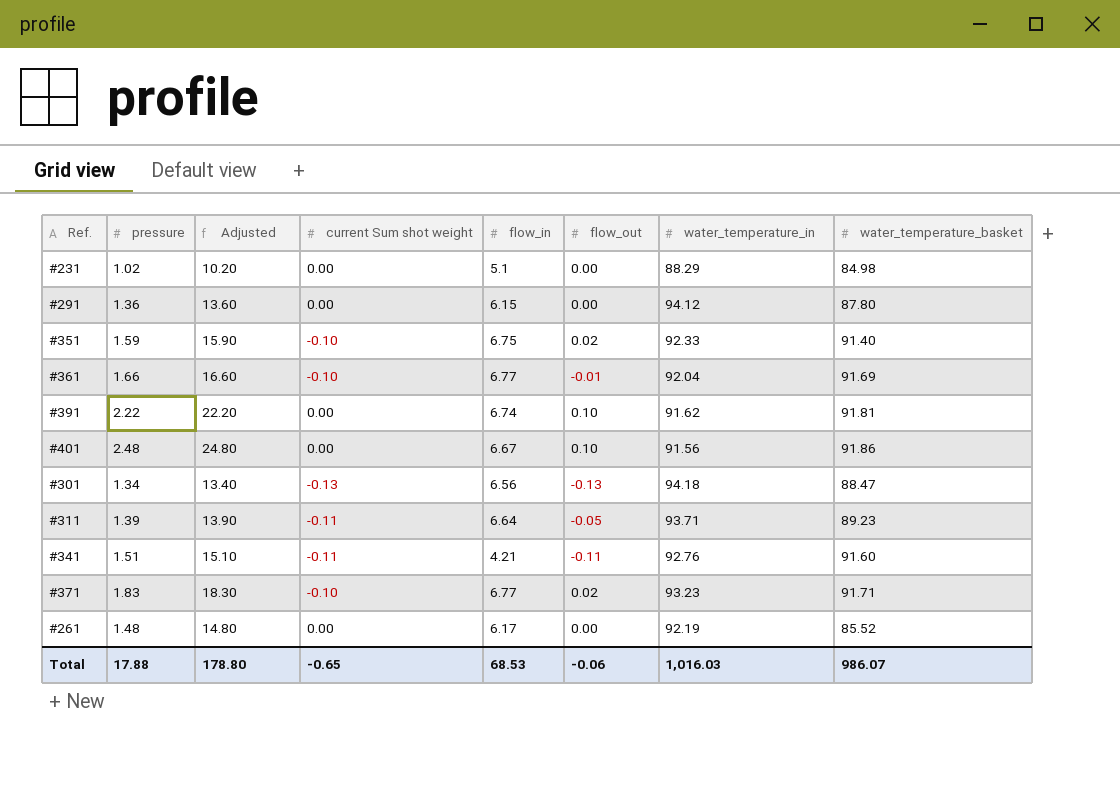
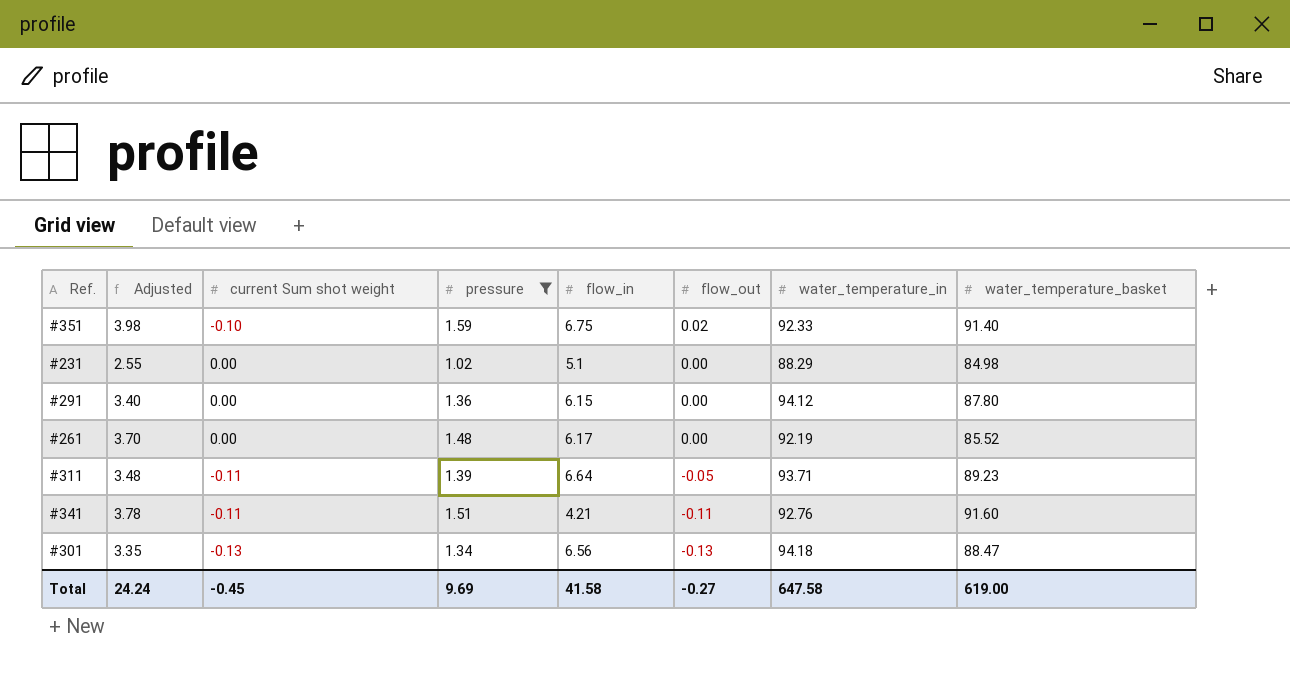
filter: none -> pressure <= 1.59
row order: none -> flow_out descending
column Adjusted | formula: [pressure] * 10 -> [pressure] * 2.5
column pressure | position: 2 -> 4
Total | Adjusted: 178.80 -> 24.24
Total | current Sum shot weight: -0.65 -> -0.45
Total | pressure: 17.88 -> 9.69
Total | flow_in: 68.53 -> 41.58
Total | flow_out: -0.06 -> -0.27
Total | water_temperature_in: 1,016.03 -> 647.58
Total | water_temperature_basket: 986.07 -> 619.00

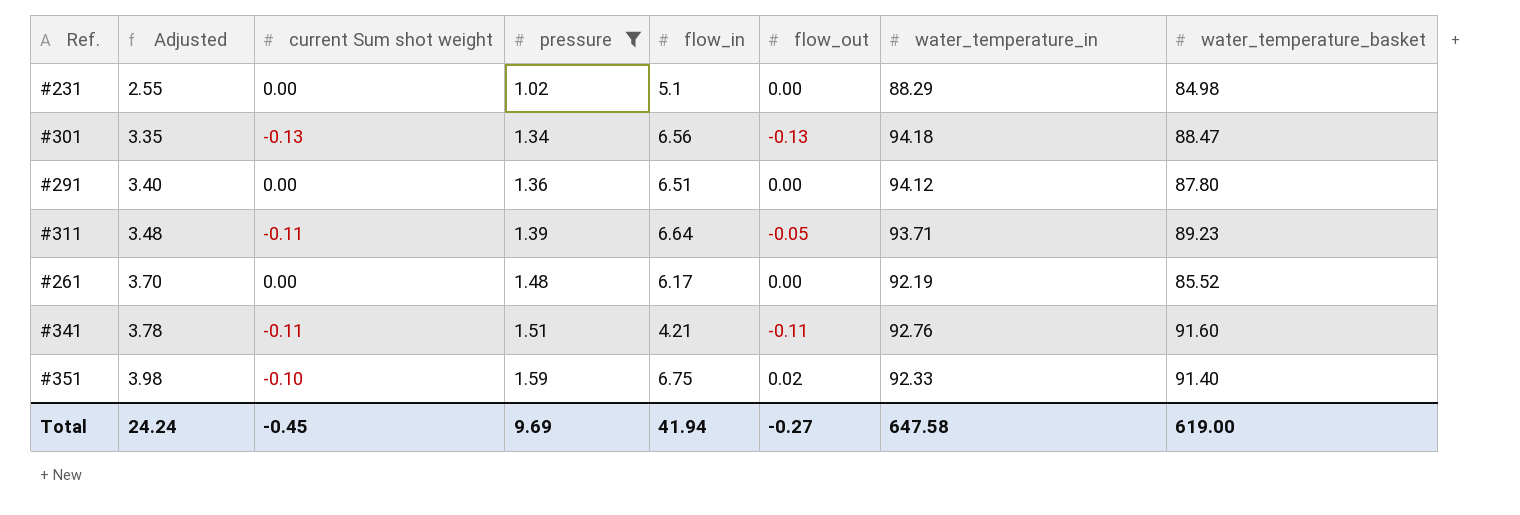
row order: flow_out descending -> Adjusted ascending
#291 | flow_in: 6.15 -> 6.51
Total | flow_in: 41.58 -> 41.94

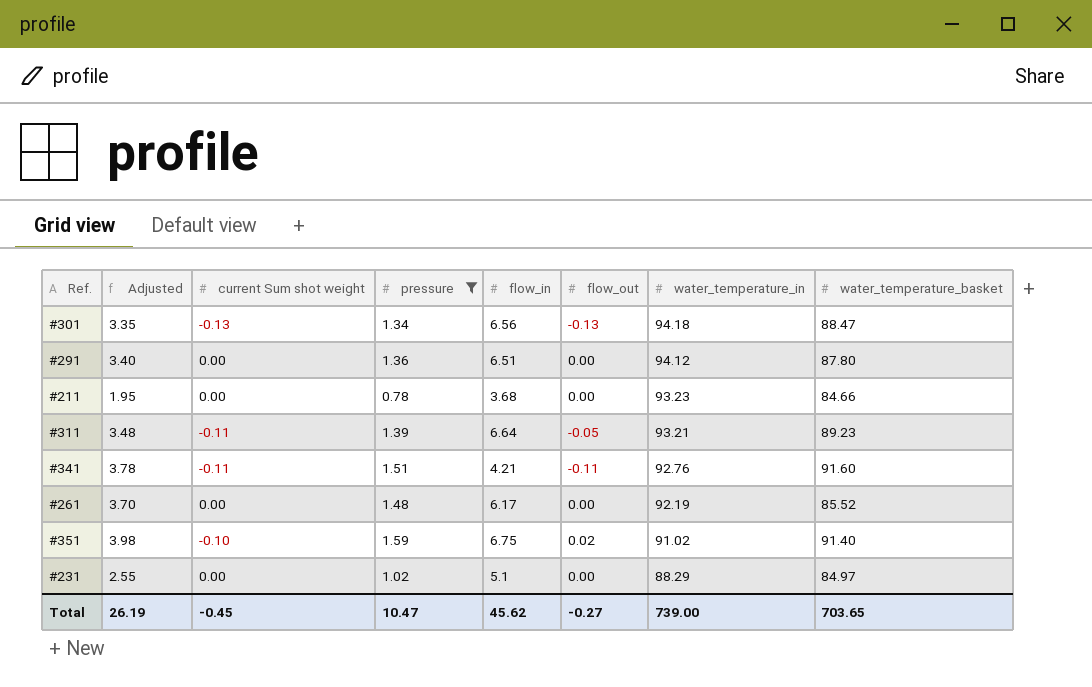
row order: Adjusted ascending -> water_temperature_in descending
row #211: none -> 1.95 | 0.00 | 0.78 | 3.68 | 0.00 | 93.23 | 84.66
#311 | water_temperature_in: 93.71 -> 93.21
#351 | water_temperature_in: 92.33 -> 91.02
#231 | water_temperature_basket: 84.98 -> 84.97
Total | Adjusted: 24.24 -> 26.19
Total | pressure: 9.69 -> 10.47
Total | flow_in: 41.94 -> 45.62
Total | water_temperature_in: 647.58 -> 739.00
Total | water_temperature_basket: 619.00 -> 703.65

